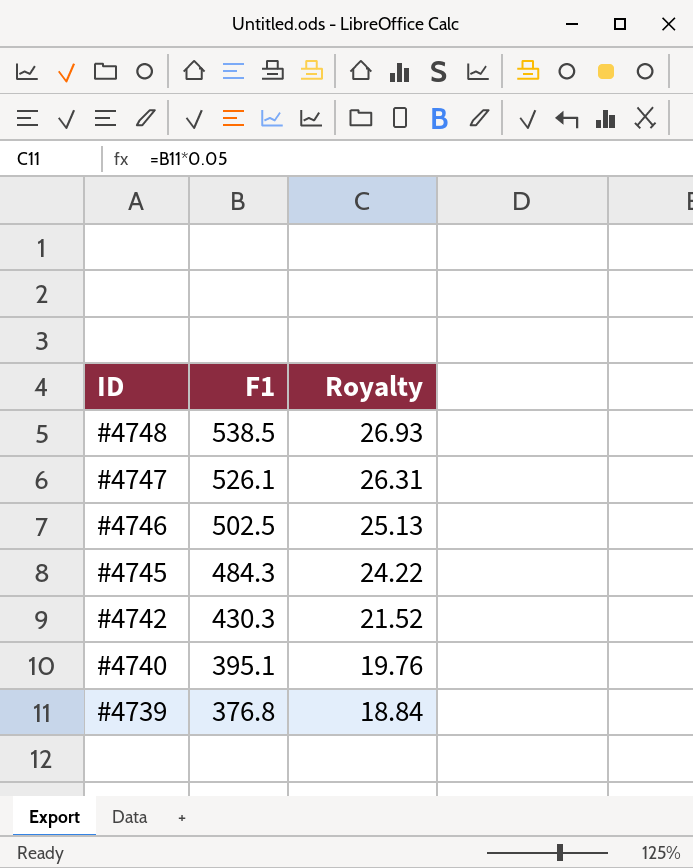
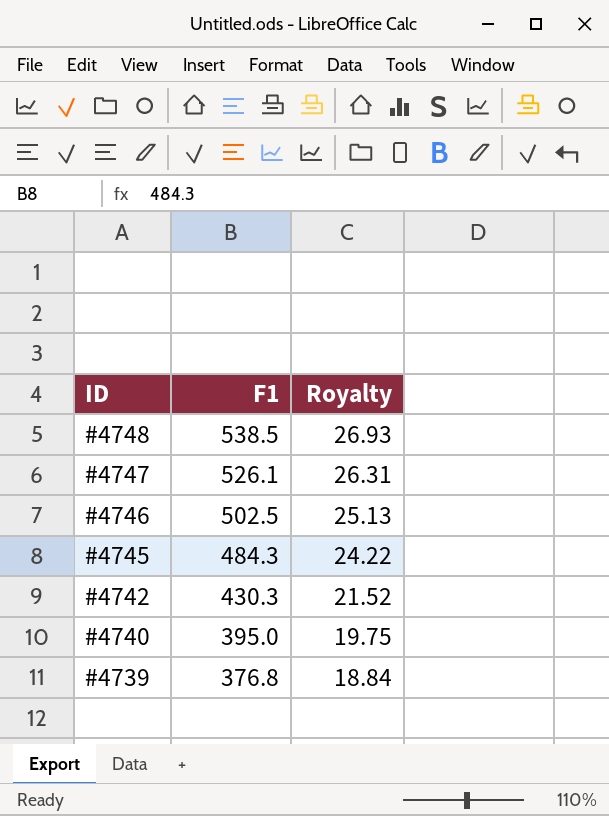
#4740 | F1: 395.1 -> 395.0
#4740 | Royalty: 19.76 -> 19.75

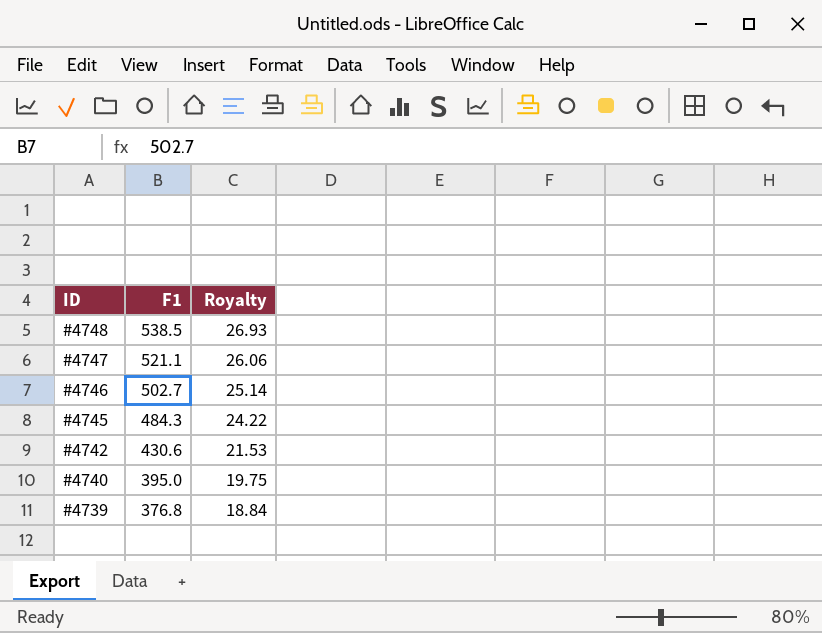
#4747 | F1: 526.1 -> 521.1
#4747 | Royalty: 26.31 -> 26.06
#4746 | F1: 502.5 -> 502.7
#4746 | Royalty: 25.13 -> 25.14
#4742 | F1: 430.3 -> 430.6
#4742 | Royalty: 21.52 -> 21.53

